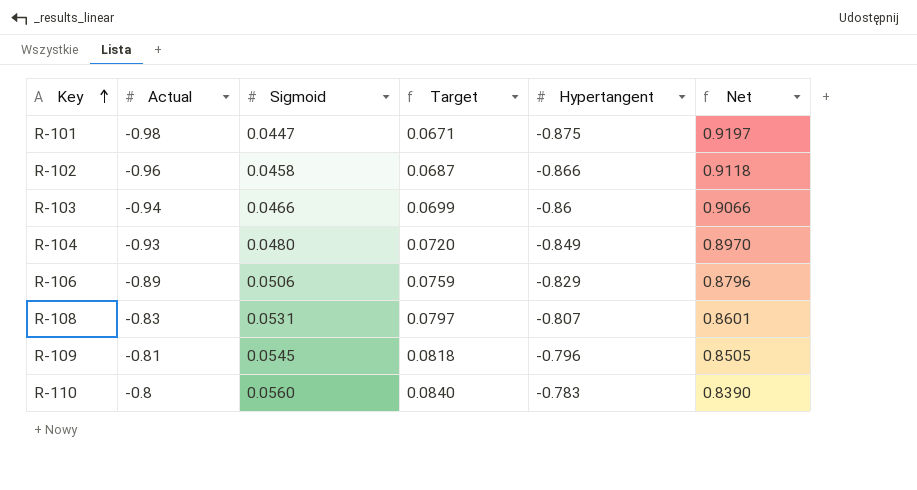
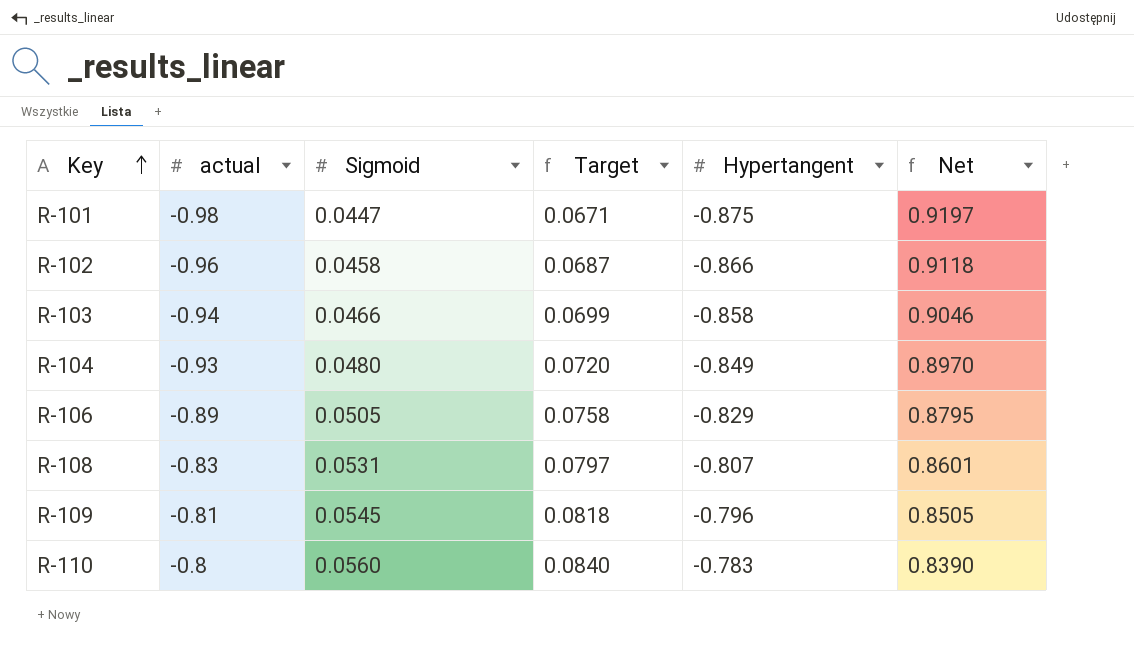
column name: Actual -> actual
R-103 | Hypertangent: -0.86 -> -0.858
R-103 | Net: 0.9066 -> 0.9046
R-106 | Sigmoid: 0.0506 -> 0.0505
R-106 | Target: 0.0759 -> 0.0758
R-106 | Net: 0.8796 -> 0.8795

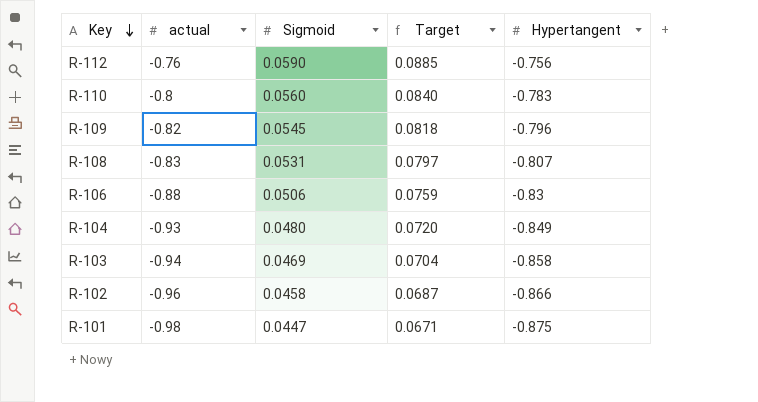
row order: Key ascending -> Key descending
column Net | formula: [Sigmoid] - [Hypertangent] -> none
row R-112: none -> -0.76 | 0.0590 | 0.0885 | -0.756
R-109 | actual: -0.81 -> -0.82
R-106 | actual: -0.89 -> -0.88
R-106 | Sigmoid: 0.0505 -> 0.0506
R-106 | Target: 0.0758 -> 0.0759
R-106 | Hypertangent: -0.829 -> -0.83
R-103 | Sigmoid: 0.0466 -> 0.0469
R-103 | Target: 0.0699 -> 0.0704

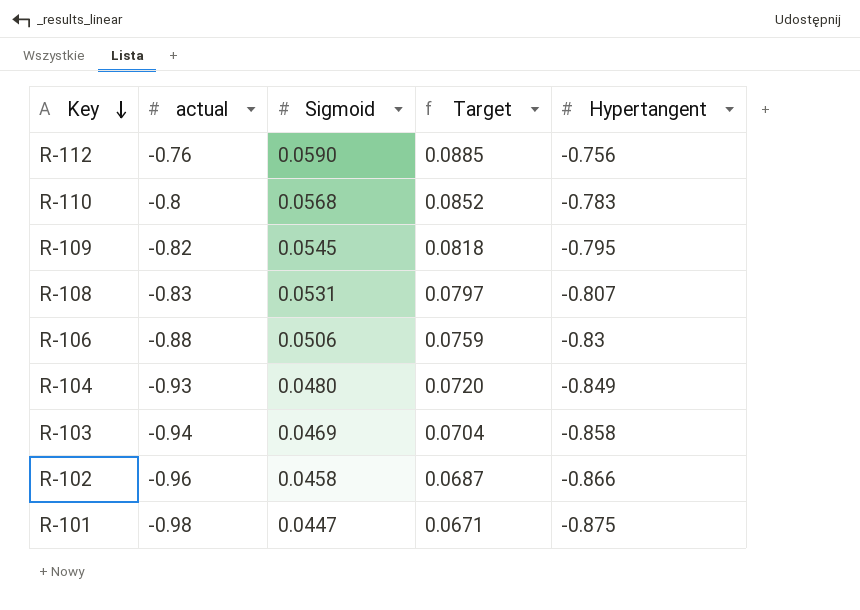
R-110 | Sigmoid: 0.0560 -> 0.0568
R-110 | Target: 0.0840 -> 0.0852
R-109 | Hypertangent: -0.796 -> -0.795

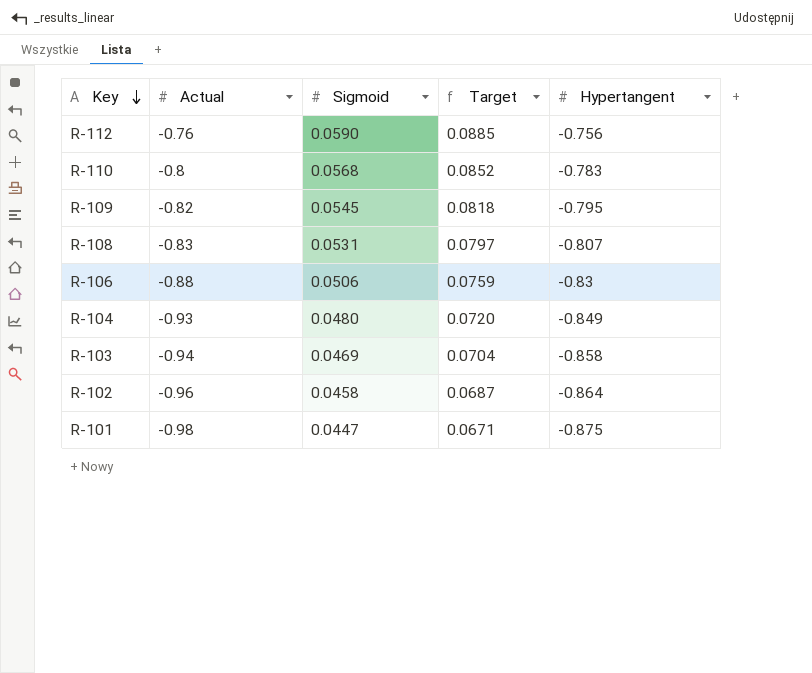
column name: actual -> Actual
R-102 | Hypertangent: -0.866 -> -0.864

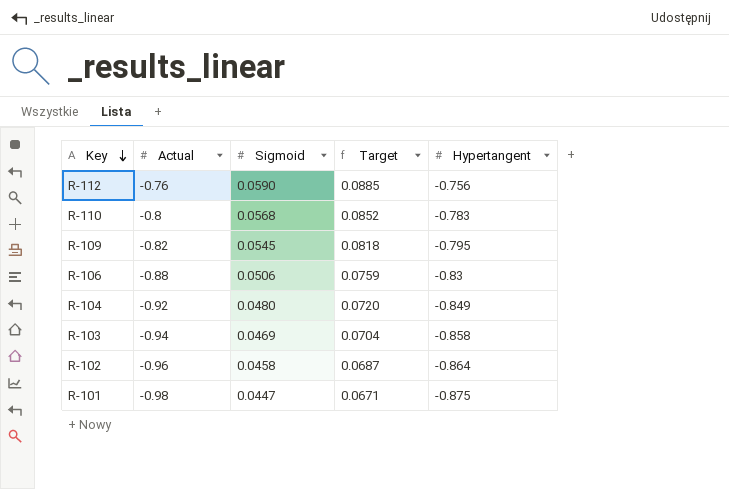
row R-108: -0.83 | 0.0531 | 0.0797 | -0.807 -> none
R-104 | Actual: -0.93 -> -0.92

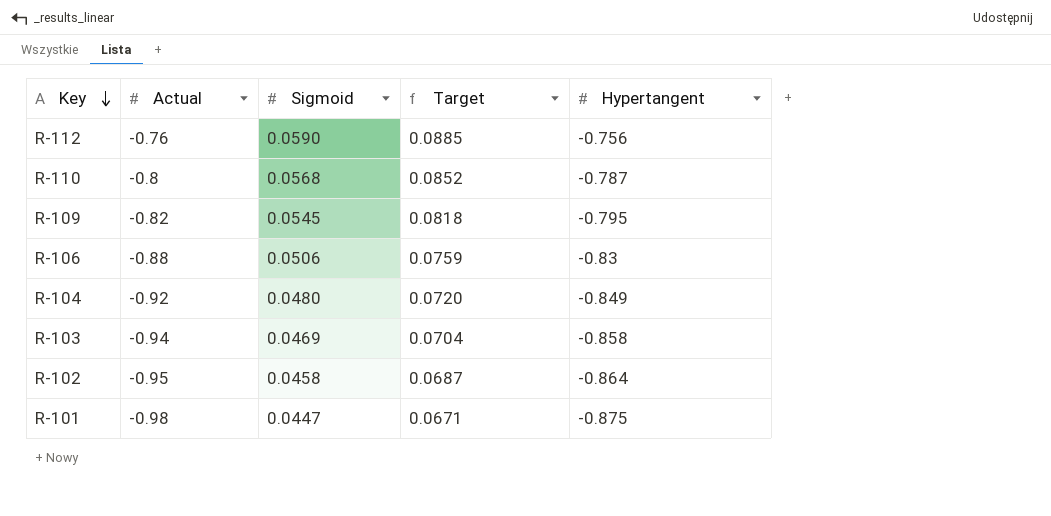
R-110 | Hypertangent: -0.783 -> -0.787
R-102 | Actual: -0.96 -> -0.95

